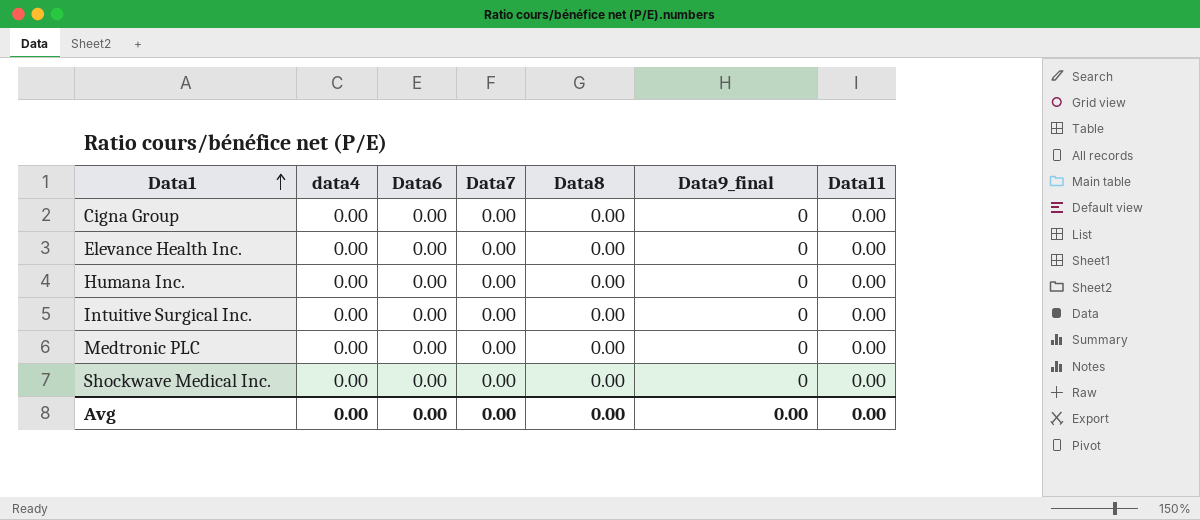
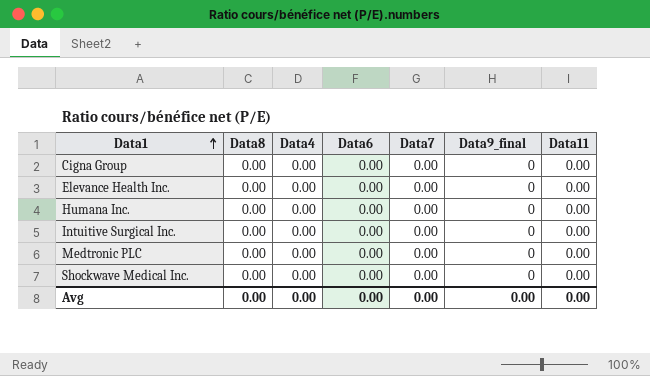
column Data8 | position: 5 -> 2
column name: data4 -> Data4

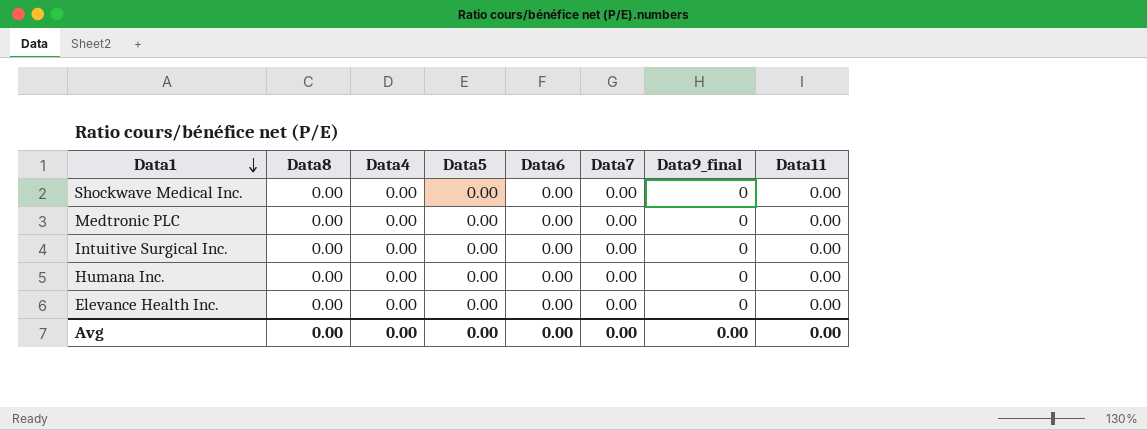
row order: Data1 ascending -> Data1 descending
column Data5 | position: none -> 4
row Cigna Group: 0.00 | 0.00 | 0.00 | 0.00 | 0 | 0.00 -> none

